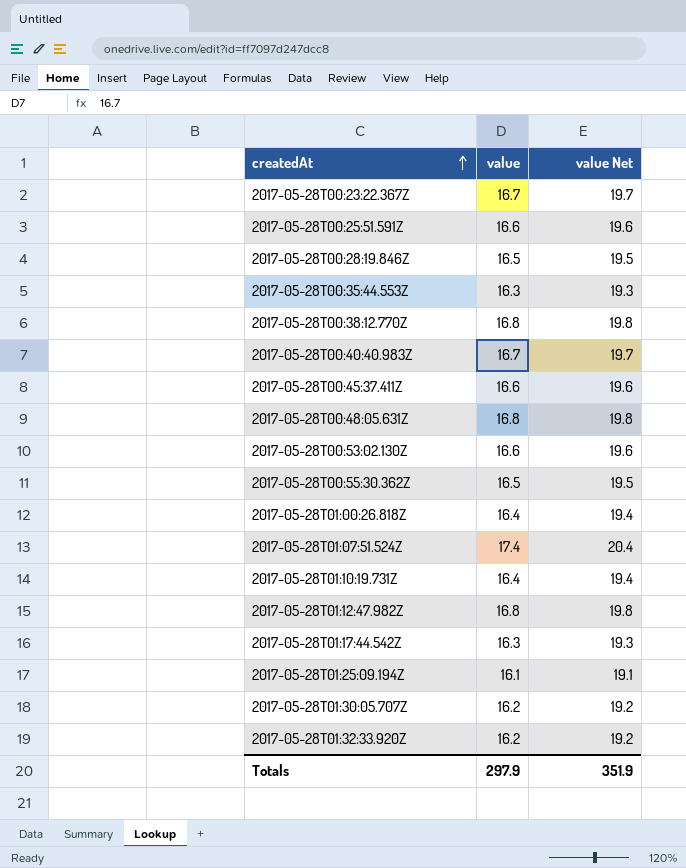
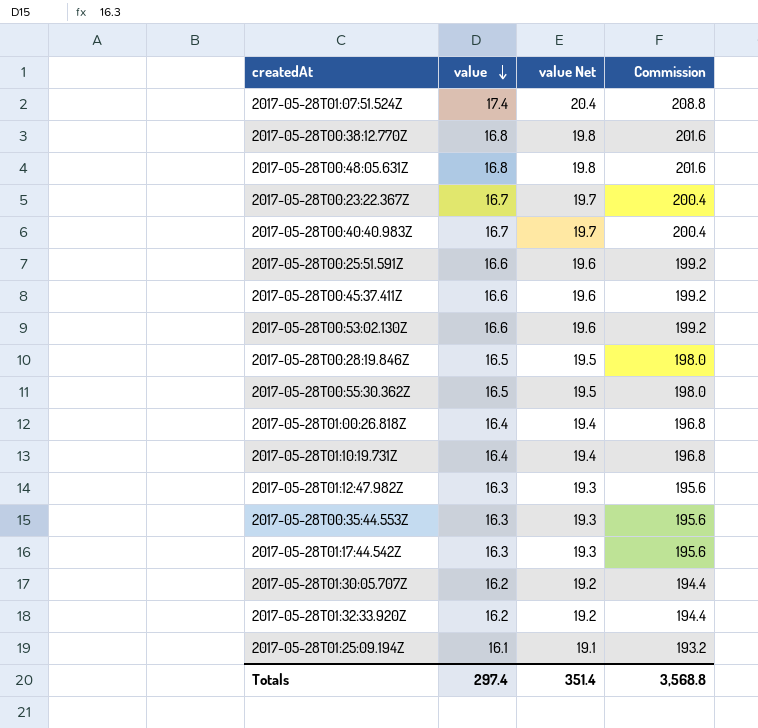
row order: createdAt ascending -> value descending
column Commission | formula: none -> [value] * 12
2017-05-28T01:12:47.982Z | value: 16.8 -> 16.3
2017-05-28T01:12:47.982Z | value Net: 19.8 -> 19.3
Totals | value: 297.9 -> 297.4
Totals | value Net: 351.9 -> 351.4

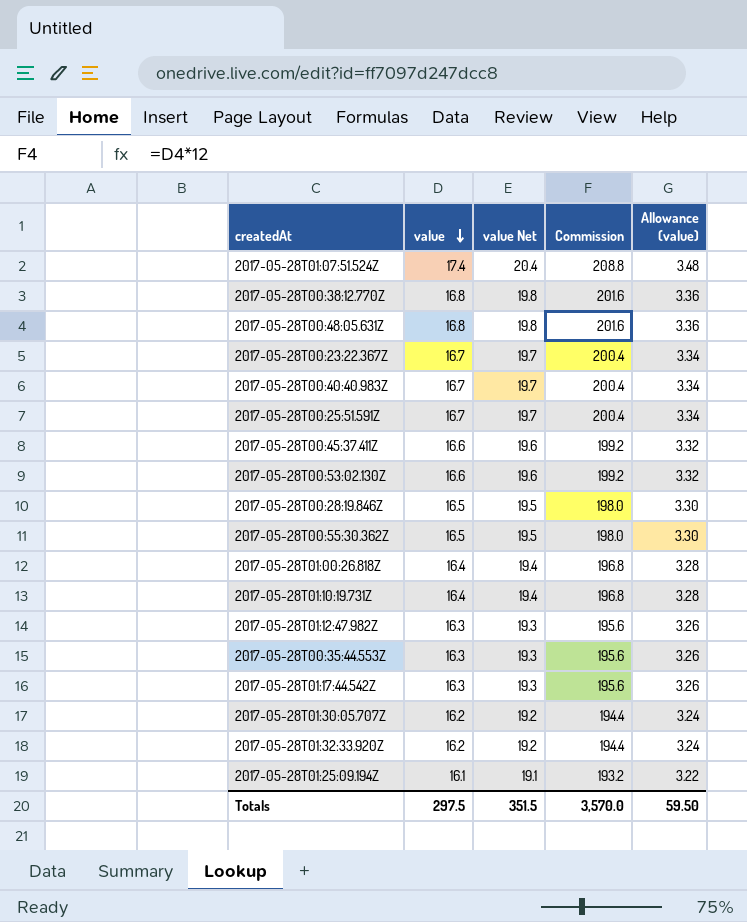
column Allowance (value) | formula: none -> [value] * 0.2
2017-05-28T00:25:51.591Z | value: 16.6 -> 16.7
2017-05-28T00:25:51.591Z | value Net: 19.6 -> 19.7
2017-05-28T00:25:51.591Z | Commission: 199.2 -> 200.4
Totals | value: 297.4 -> 297.5
Totals | value Net: 351.4 -> 351.5
Totals | Commission: 3,568.8 -> 3,570.0

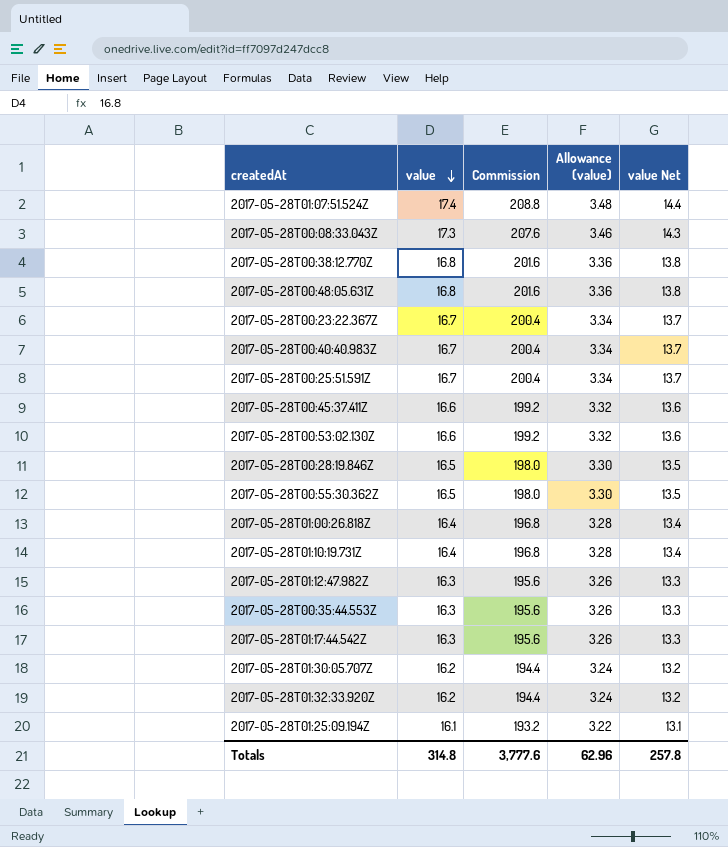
column value Net | formula: [value] + 3 -> [value] - 3
column value Net | position: 3 -> 5
row 2017-05-28T00:08:33.043Z: none -> 17.3 | 207.6 | 3.46 | 14.3
Totals | value: 297.5 -> 314.8
Totals | Commission: 3,570.0 -> 3,777.6
Totals | Allowance (value): 59.50 -> 62.96
Totals | value Net: 351.5 -> 257.8

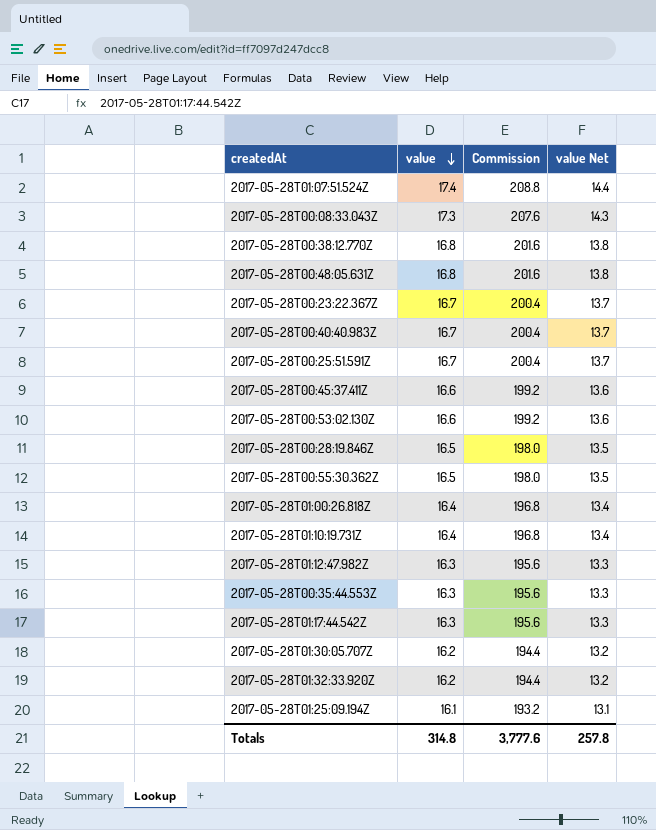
column Allowance (value) | formula: [value] * 0.2 -> none

